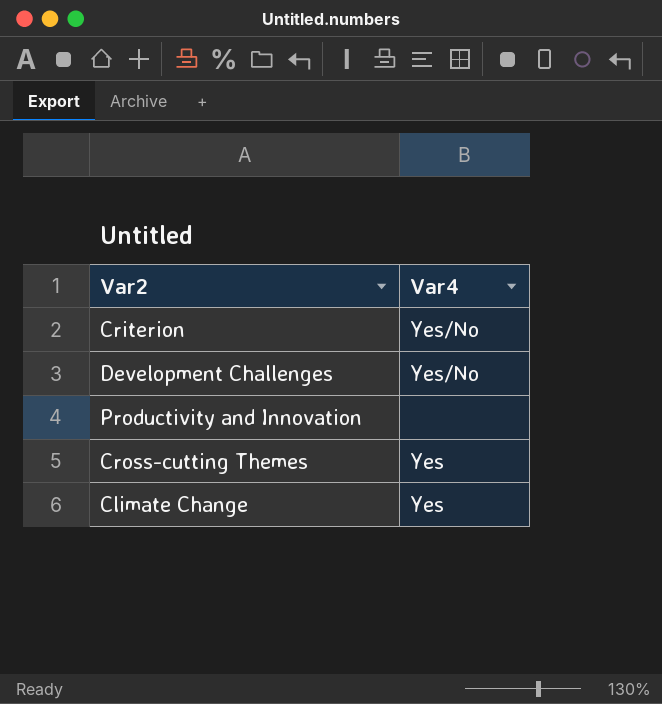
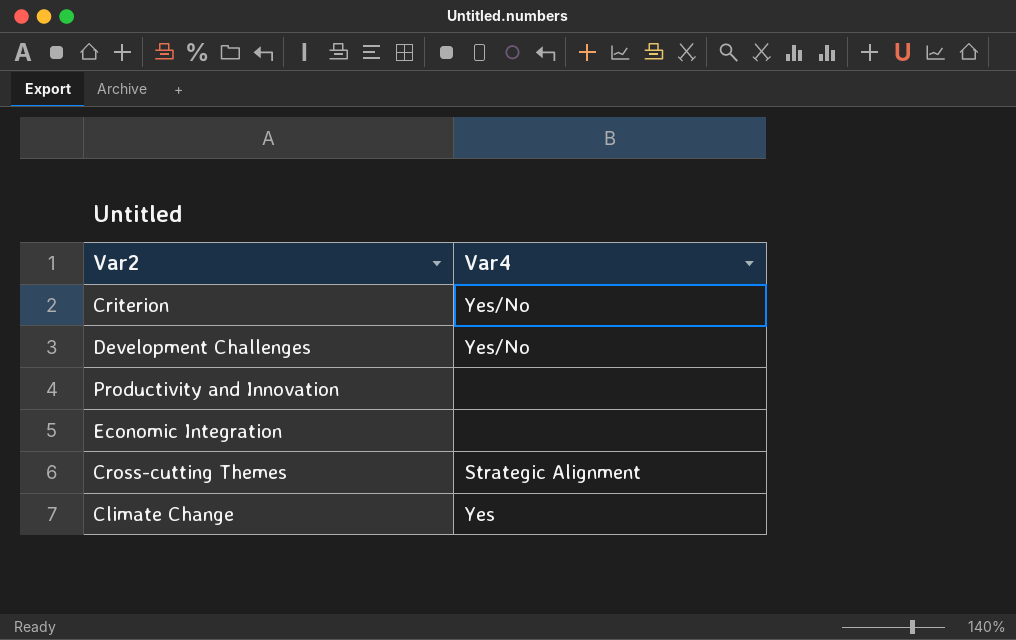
row Economic Integration: none -> none
Cross-cutting Themes | Var4: Yes -> Strategic Alignment

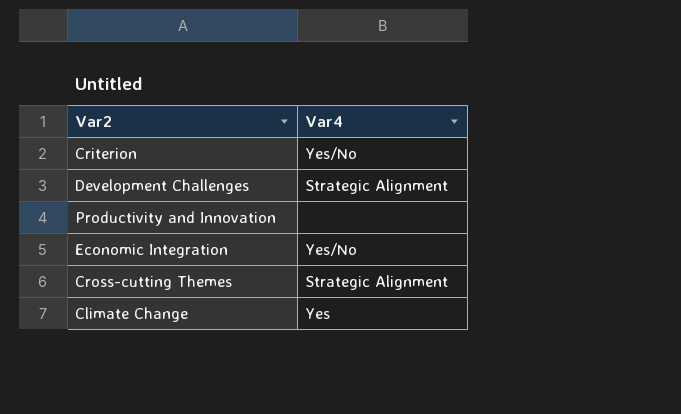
Development Challenges | Var4: Yes/No -> Strategic Alignment
Economic Integration | Var4: none -> Yes/No

